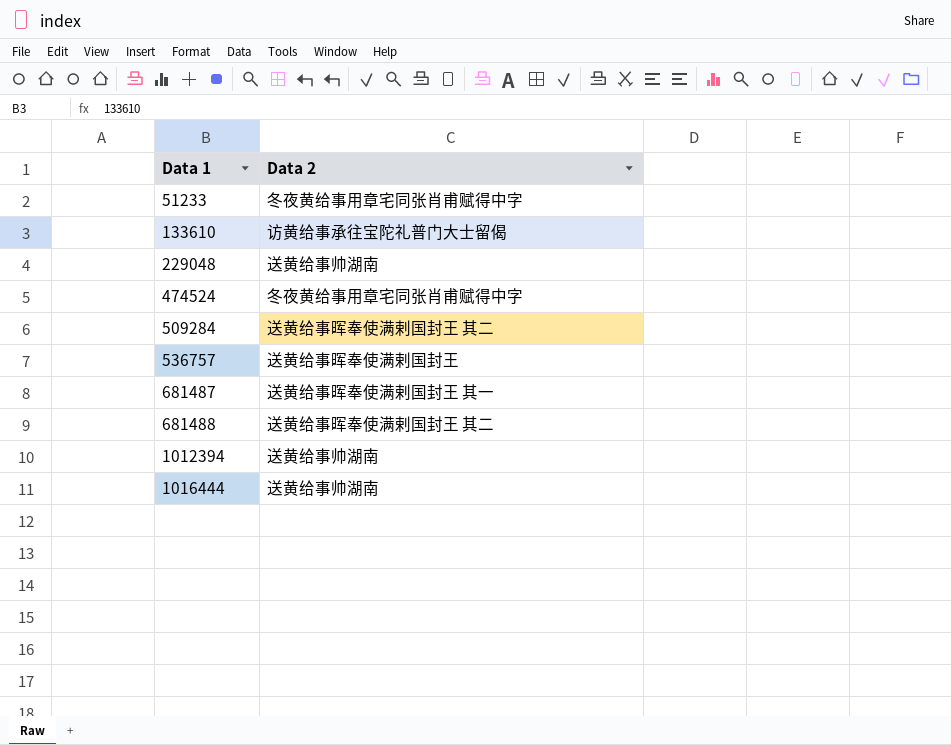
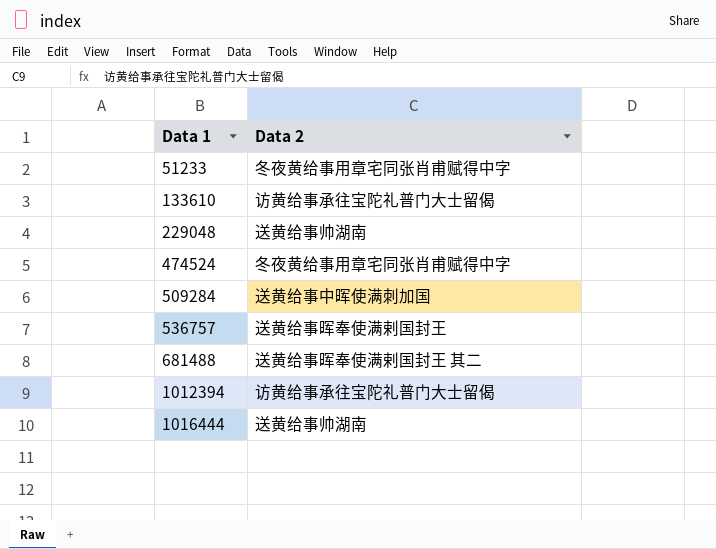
row 681487: 送黄给事晖奉使满剌国封王 其一 -> none
509284 | Data 2: 送黄给事晖奉使满剌国封王 其二 -> 送黄给事中晖使满刺加国
1012394 | Data 2: 送黄给事帅湖南 -> 访黄给事承往宝陀礼普门大士留偈

